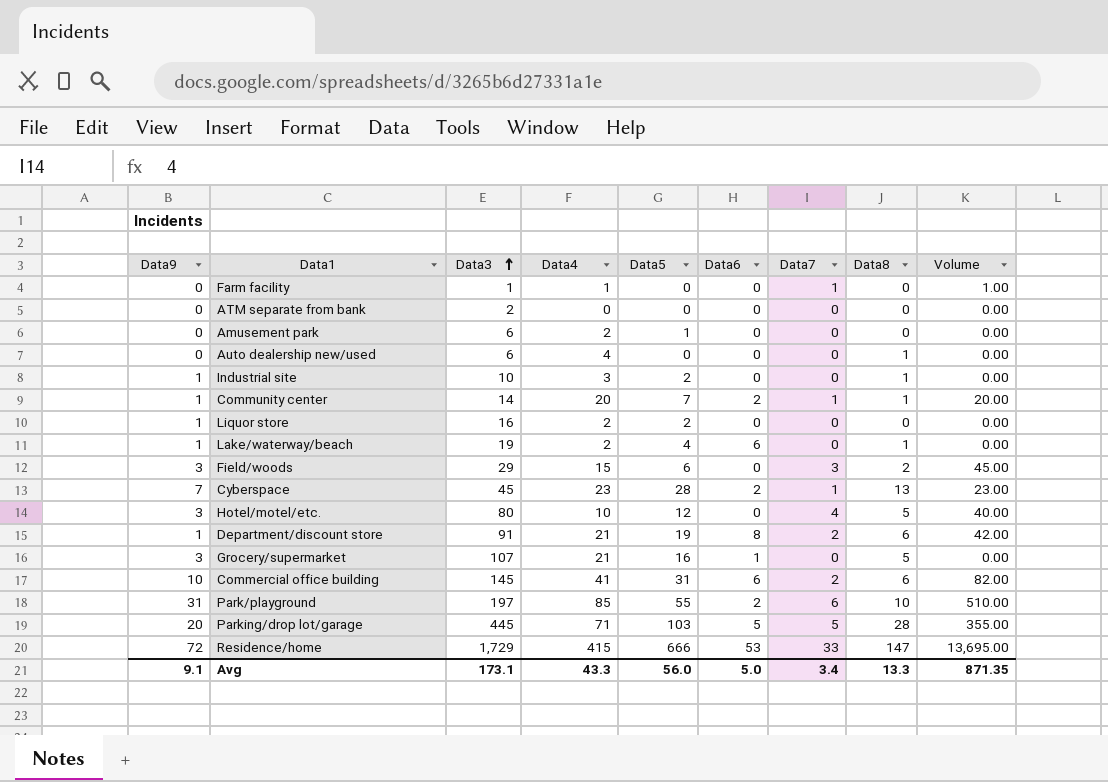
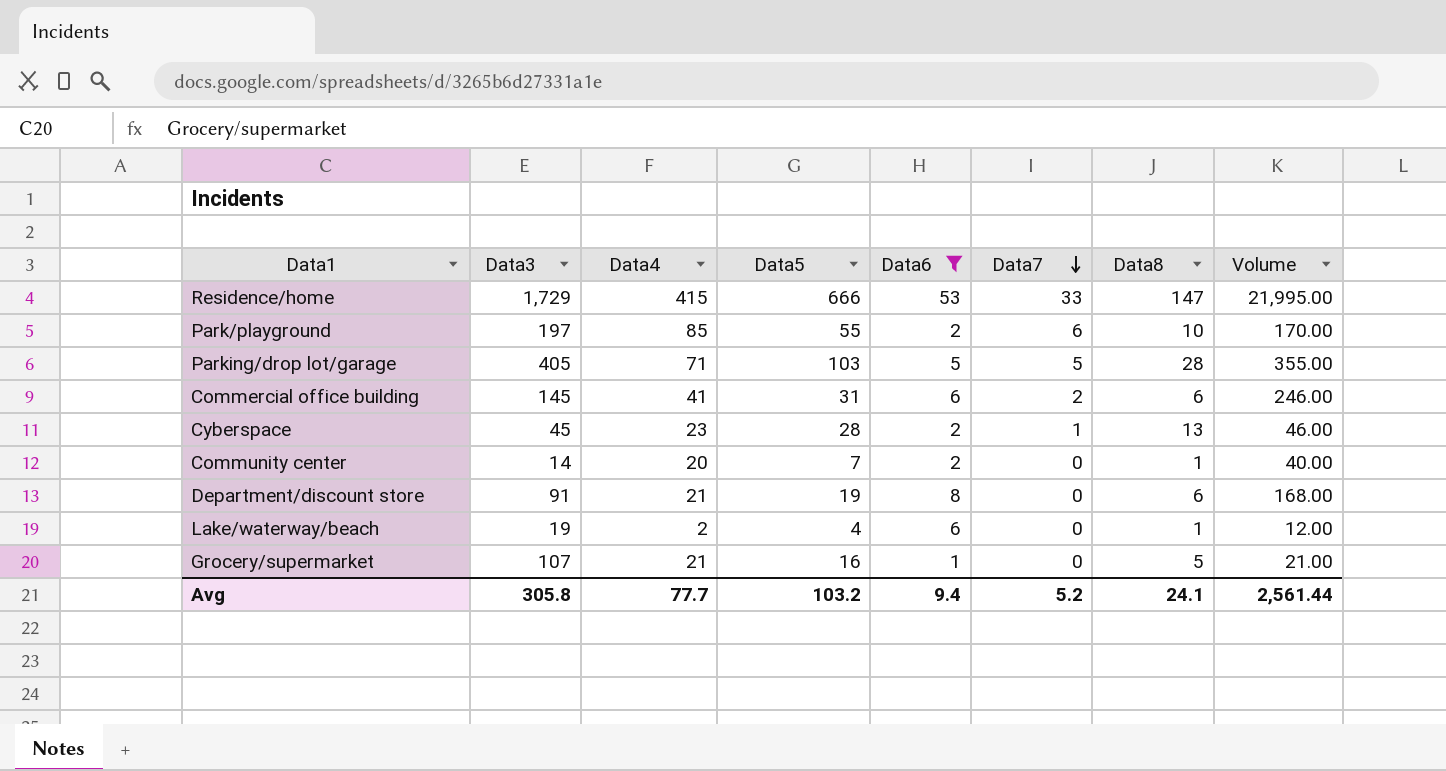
filter: none -> Data6 != 0
row order: Data3 ascending -> Data7 descending
column Data9 | position: 1 -> none
column Volume | formula: [Data4] * [Data7] -> [Data4] * [Data6]
Parking/drop lot/garage | Data3: 445 -> 405
Community center | Data7: 1 -> 0
Department/discount store | Data7: 2 -> 0
Avg | Data3: 173.1 -> 305.8
Avg | Data4: 43.3 -> 77.7
Avg | Data5: 56.0 -> 103.2
Avg | Data6: 5.0 -> 9.4
Avg | Data7: 3.4 -> 5.2
Avg | Data8: 13.3 -> 24.1
Avg | Volume: 871.35 -> 2,561.44

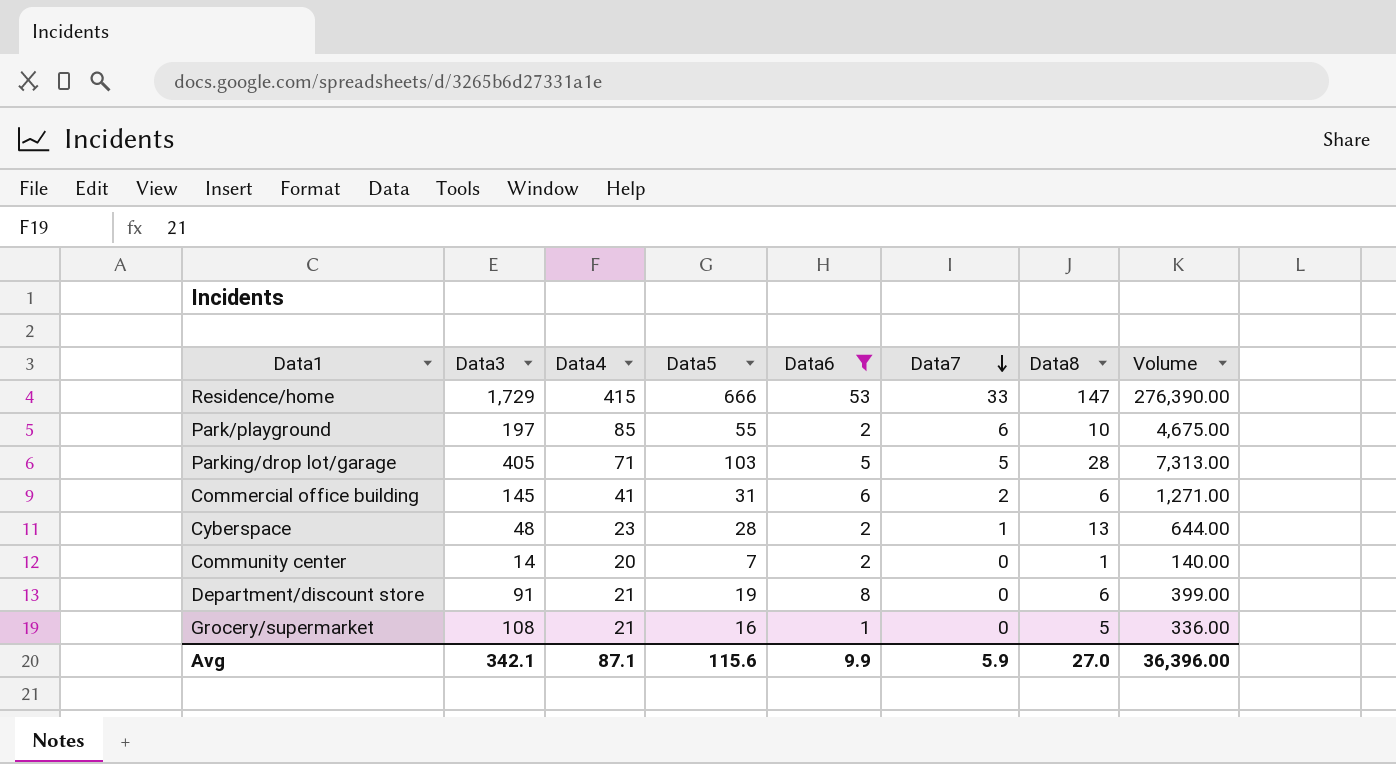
column Volume | formula: [Data4] * [Data6] -> [Data4] * [Data5]
row Lake/waterway/beach: 19 | 2 | 4 | 6 | 0 | 1 | 12.00 -> none
Cyberspace | Data3: 45 -> 48
Grocery/supermarket | Data3: 107 -> 108
Avg | Data3: 305.8 -> 342.1
Avg | Data4: 77.7 -> 87.1
Avg | Data5: 103.2 -> 115.6
Avg | Data6: 9.4 -> 9.9
Avg | Data7: 5.2 -> 5.9
Avg | Data8: 24.1 -> 27.0
Avg | Volume: 2,561.44 -> 36,396.00

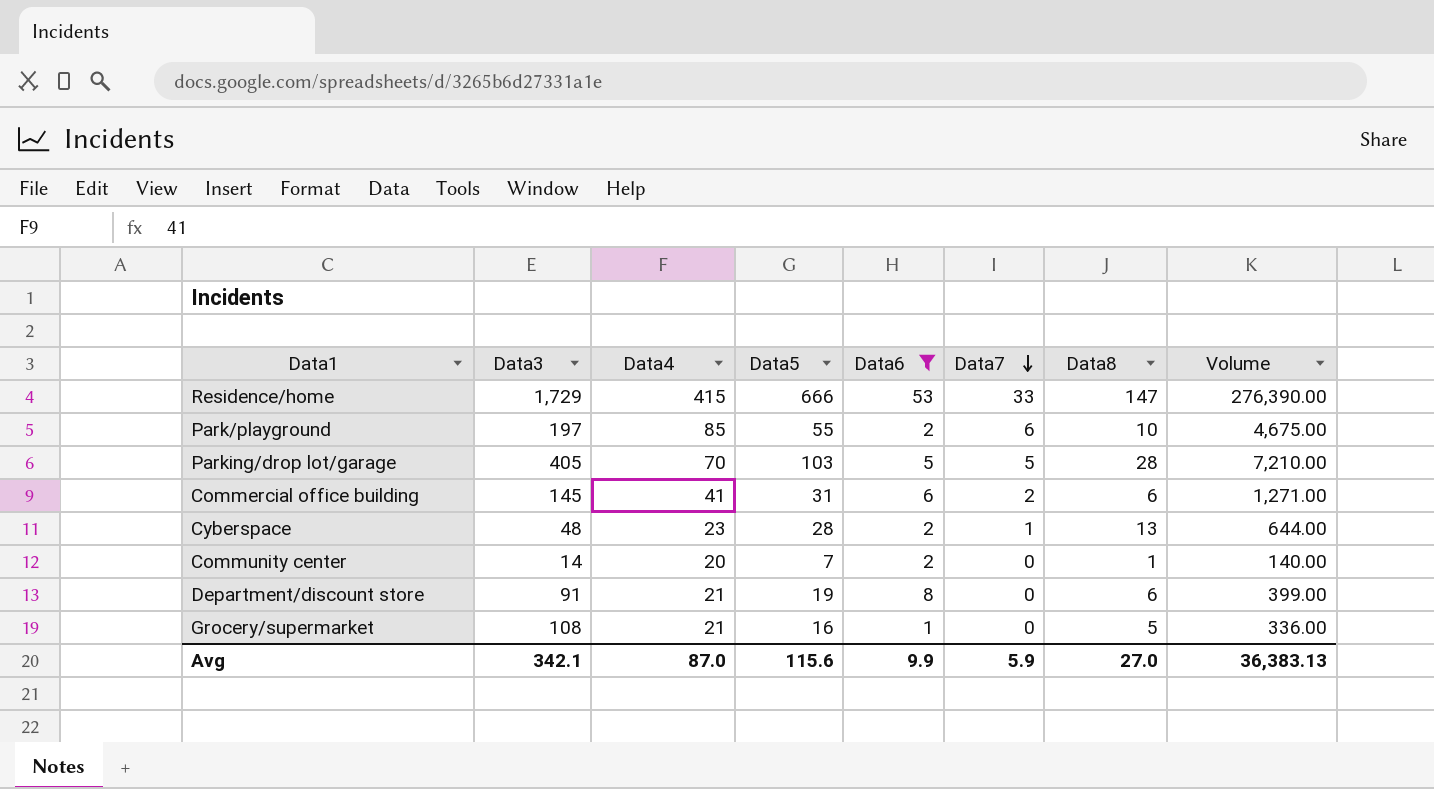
Parking/drop lot/garage | Data4: 71 -> 70
Parking/drop lot/garage | Volume: 7,313.00 -> 7,210.00
Avg | Data4: 87.1 -> 87.0
Avg | Volume: 36,396.00 -> 36,383.13

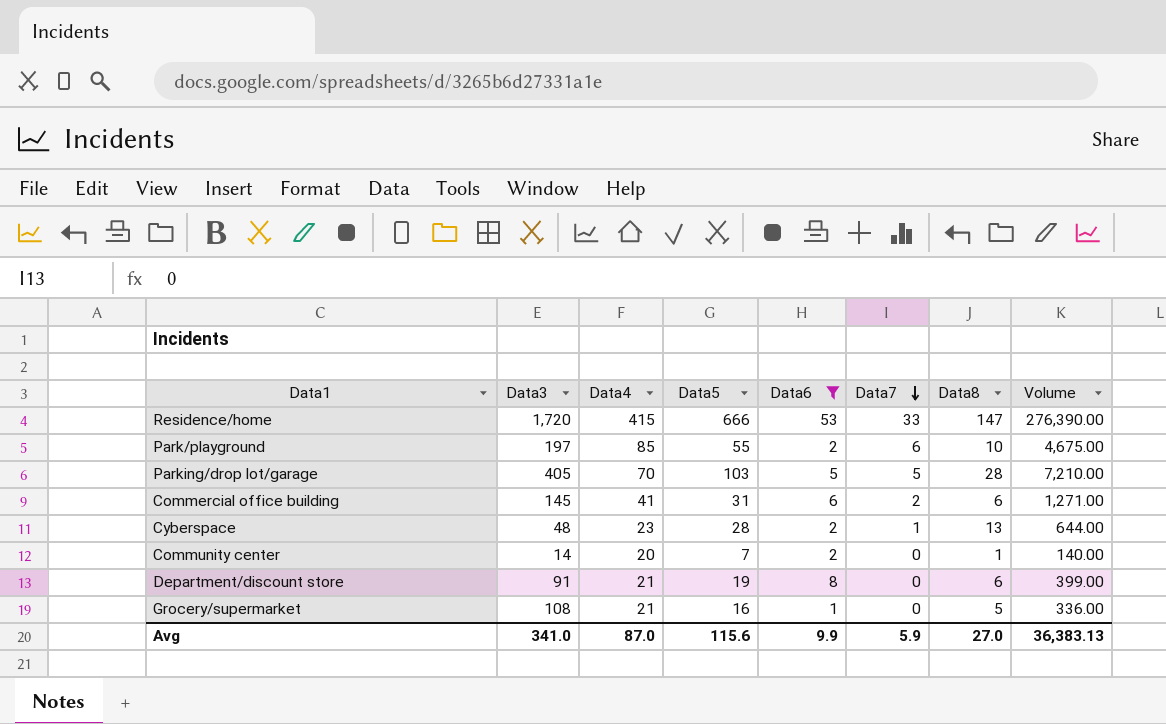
Residence/home | Data3: 1,729 -> 1,720
Avg | Data3: 342.1 -> 341.0

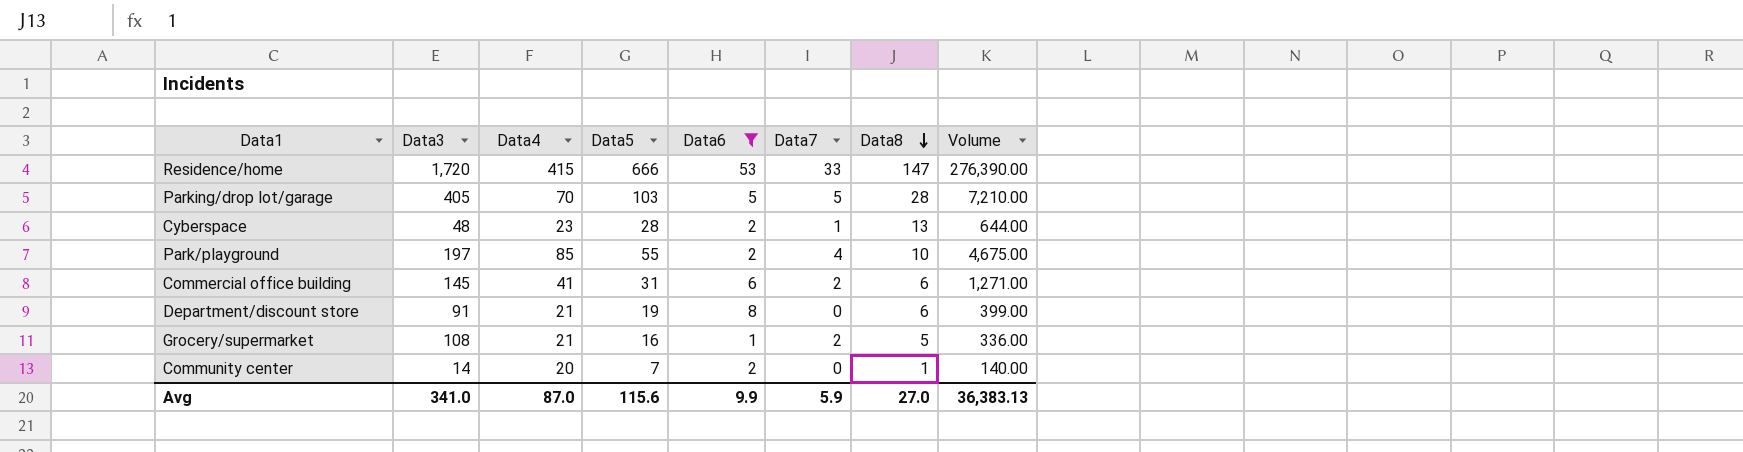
row order: Data7 descending -> Data8 descending
Park/playground | Data7: 6 -> 4
Grocery/supermarket | Data7: 0 -> 2

